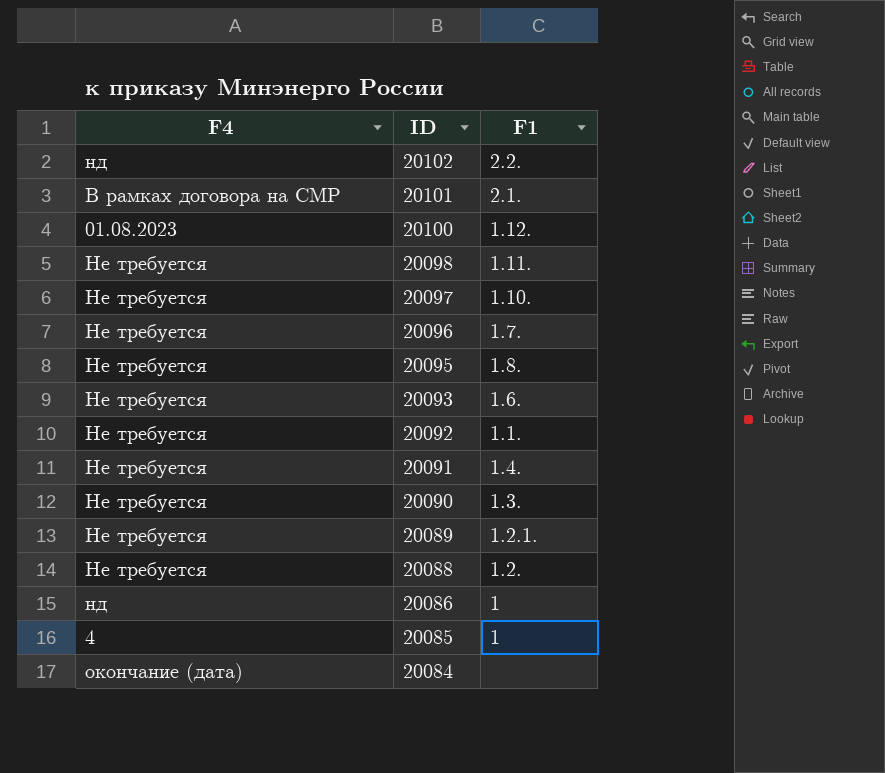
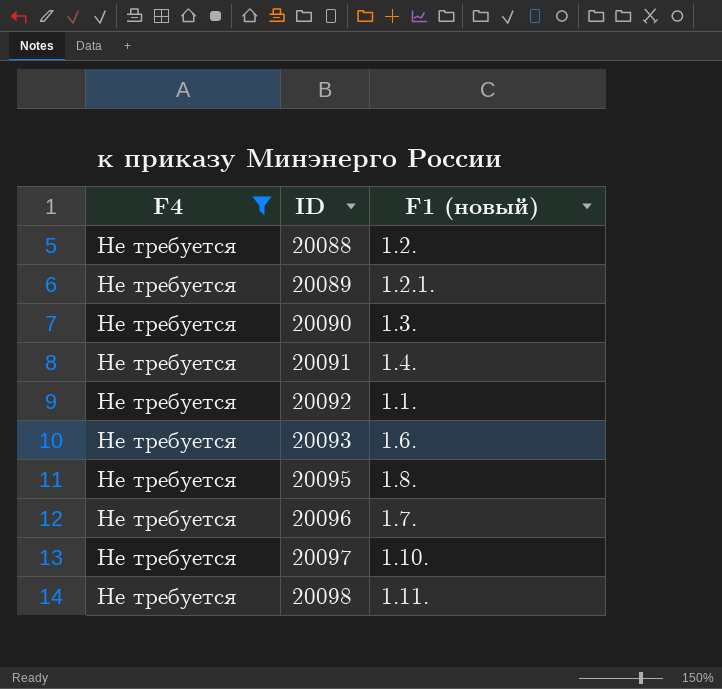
filter: none -> F4 = Не требуется
row order: ID descending -> ID ascending
column name: F1 -> F1 (новый)

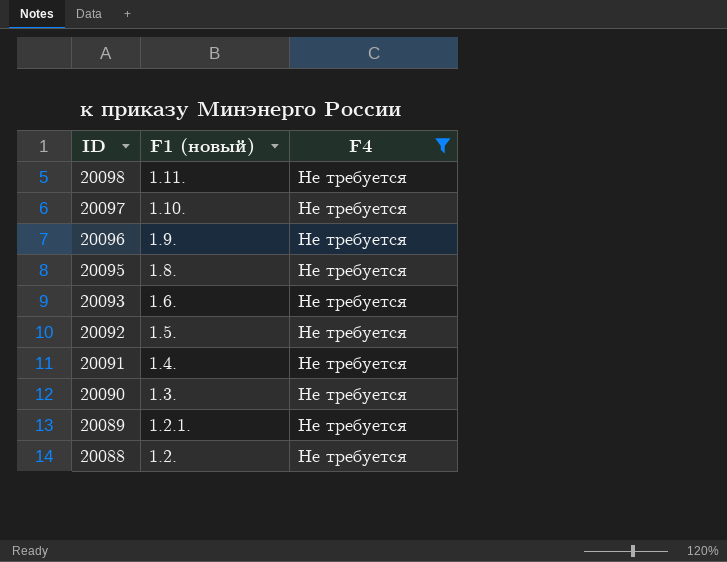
row order: ID ascending -> ID descending
column F4 | position: 1 -> 3
20096 | F1 (новый): 1.7. -> 1.9.
20092 | F1 (новый): 1.1. -> 1.5.

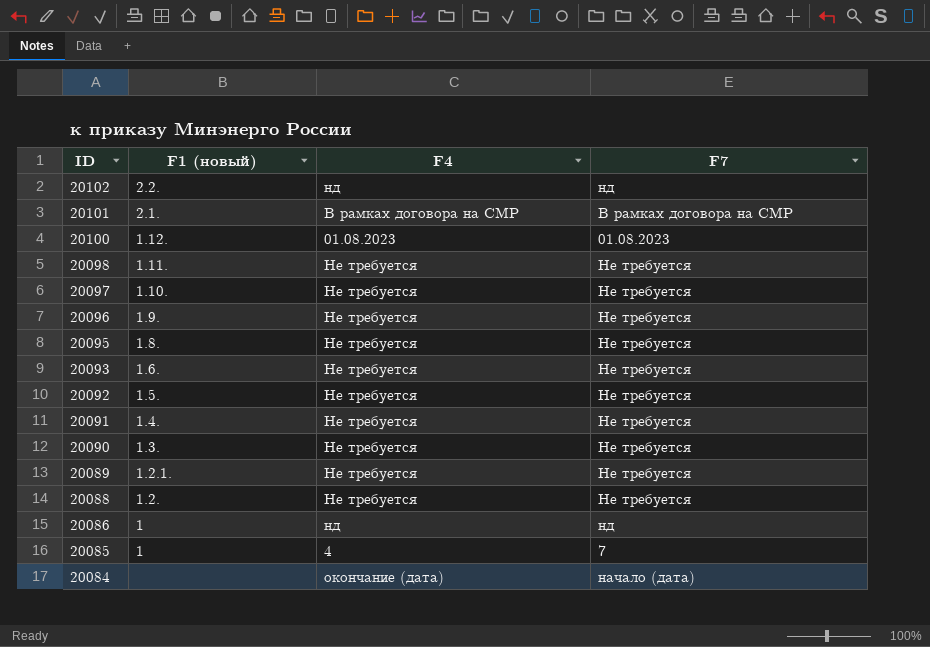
filter: F4 = Не требуется -> none
column F7 | position: none -> 4

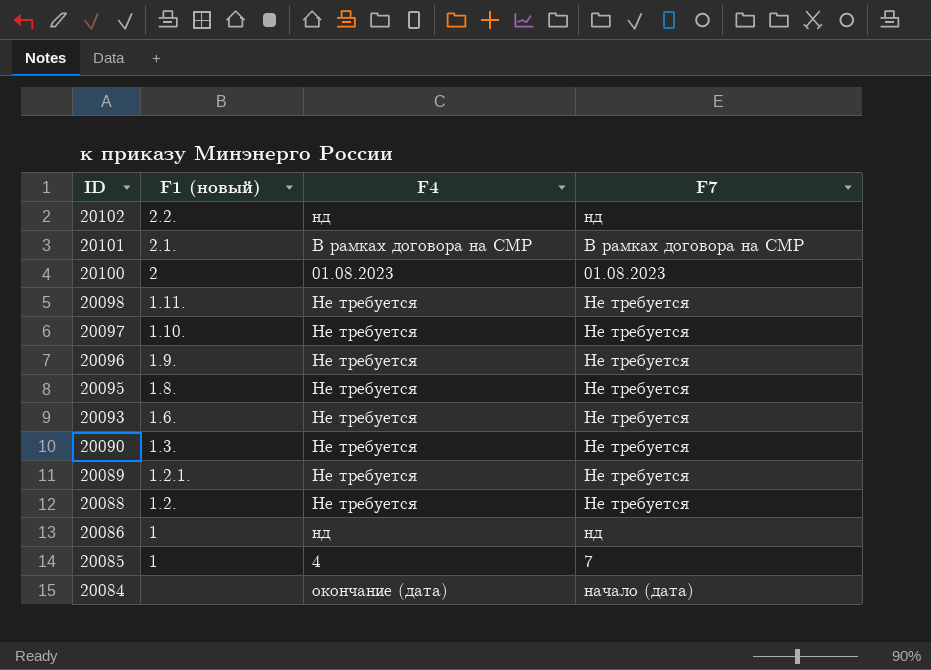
row 20092: 1.5. | Не требуется | Не требуется -> none
row 20091: 1.4. | Не требуется | Не требуется -> none
20100 | F1 (новый): 1.12. -> 2

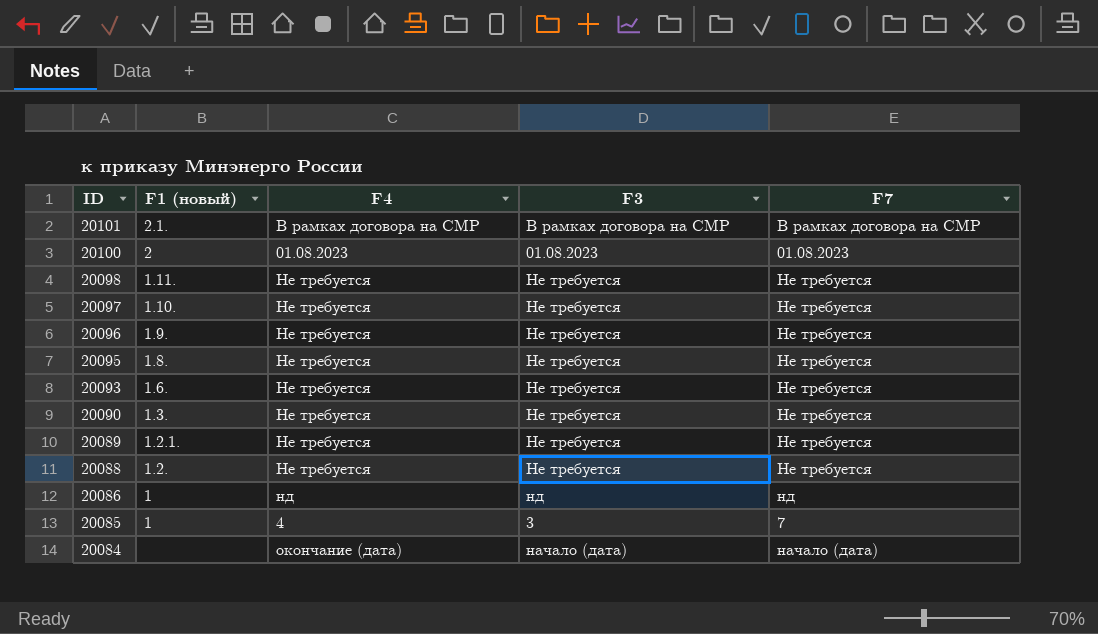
column F3 | position: none -> 4
row 20102: 2.2. | нд | нд -> none

